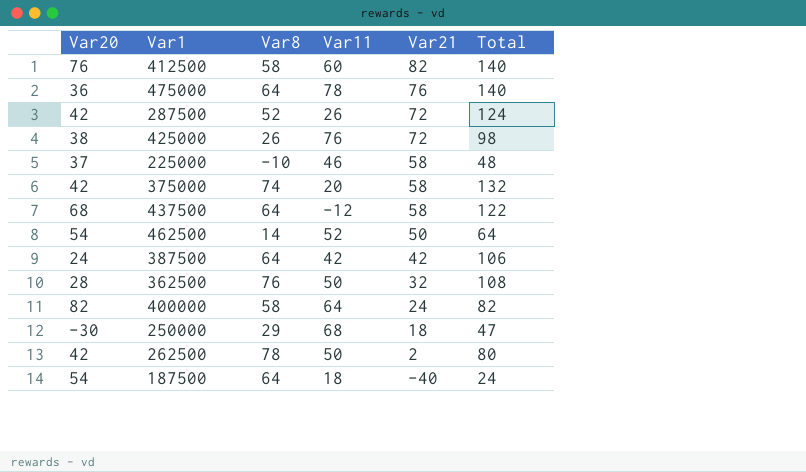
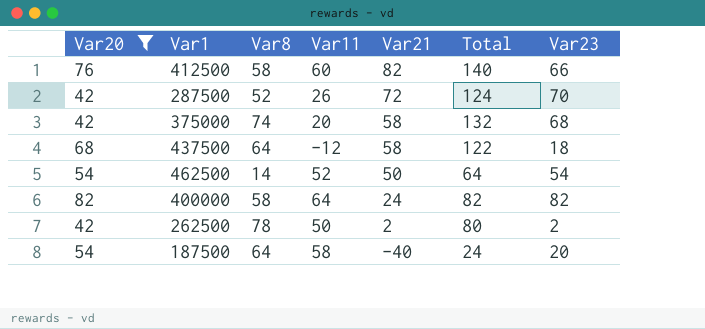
filter: none -> Var20 >= 42
column Var23 | position: none -> 7
187500 | Var11: 18 -> 58

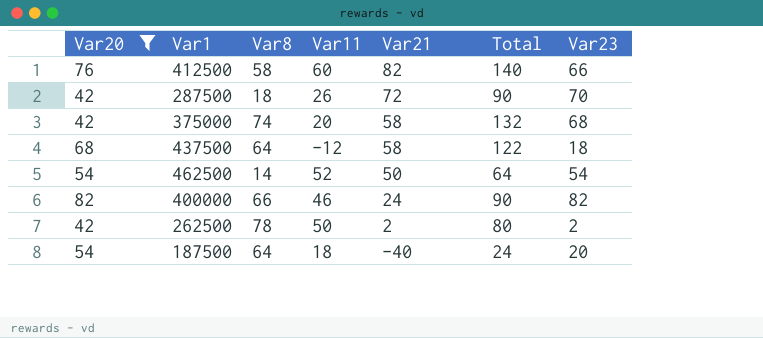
287500 | Var8: 52 -> 18
287500 | Total: 124 -> 90
400000 | Var8: 58 -> 66
400000 | Var11: 64 -> 46
400000 | Total: 82 -> 90
187500 | Var11: 58 -> 18

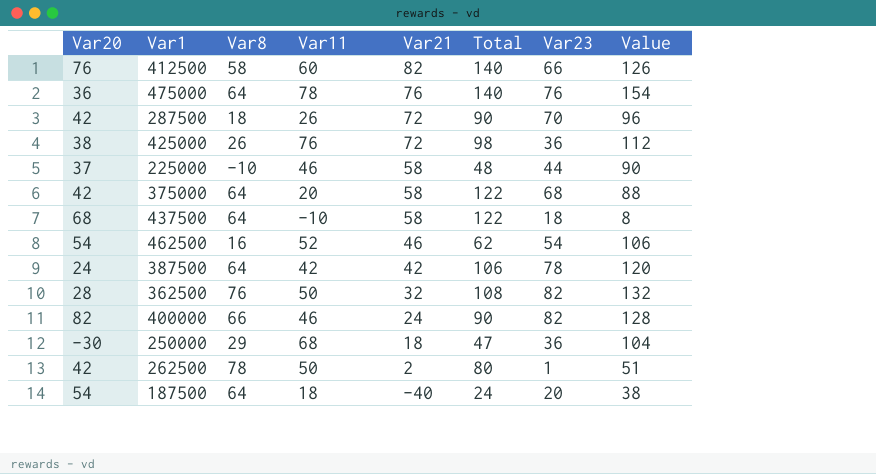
filter: Var20 >= 42 -> none
column Value | formula: none -> [Var11] + [Var23]
375000 | Var8: 74 -> 64
375000 | Total: 132 -> 122
437500 | Var11: -12 -> -10
462500 | Var8: 14 -> 16
462500 | Var21: 50 -> 46
462500 | Total: 64 -> 62
262500 | Var23: 2 -> 1

